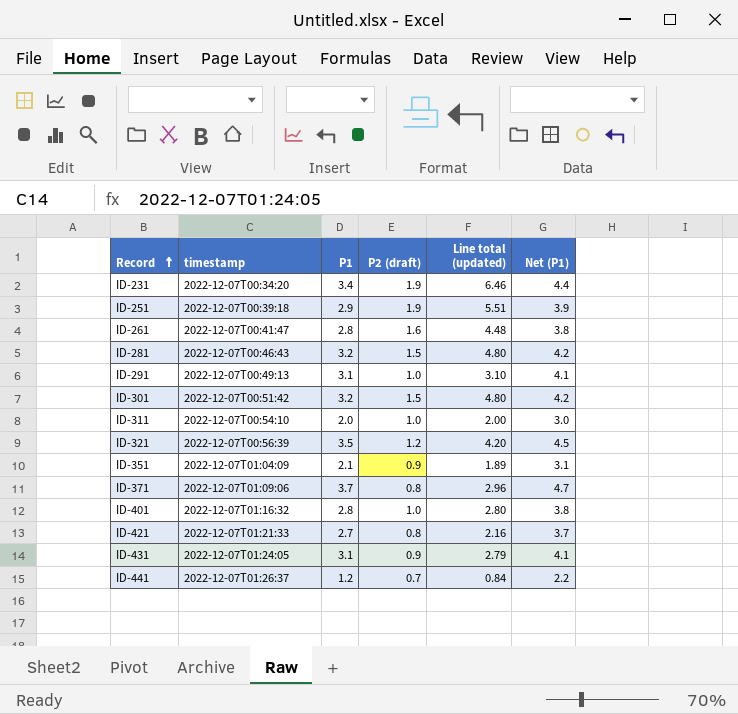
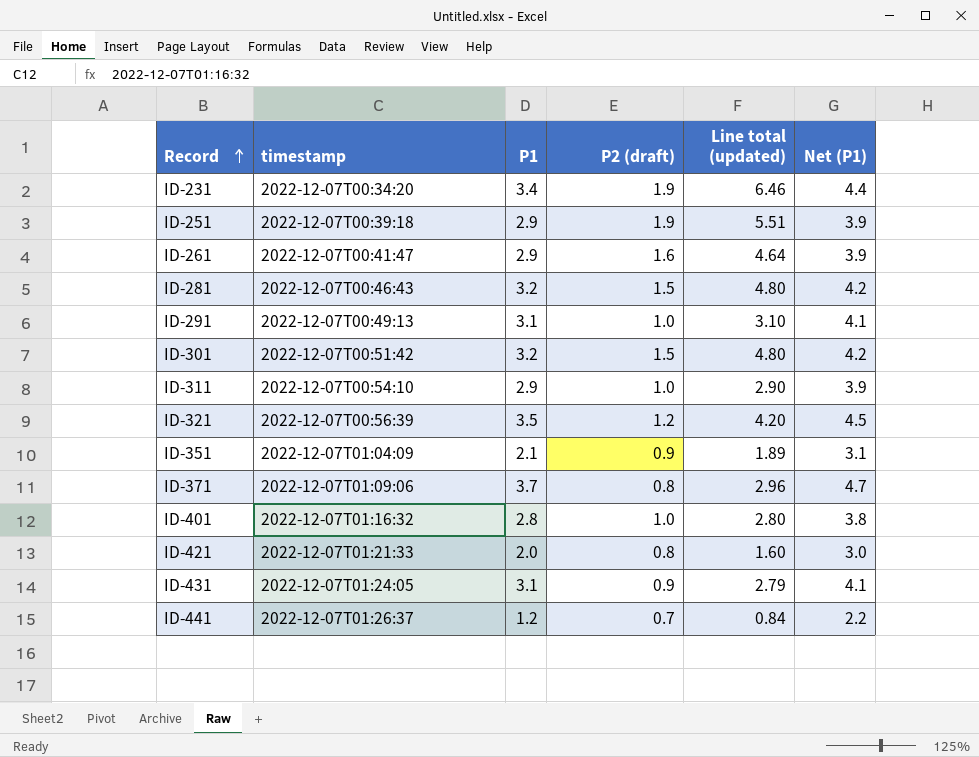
ID-261 | P1: 2.8 -> 2.9
ID-261 | Line total (updated): 4.48 -> 4.64
ID-261 | Net (P1): 3.8 -> 3.9
ID-311 | P1: 2.0 -> 2.9
ID-311 | Line total (updated): 2.00 -> 2.90
ID-311 | Net (P1): 3.0 -> 3.9
ID-421 | P1: 2.7 -> 2.0
ID-421 | Line total (updated): 2.16 -> 1.60
ID-421 | Net (P1): 3.7 -> 3.0

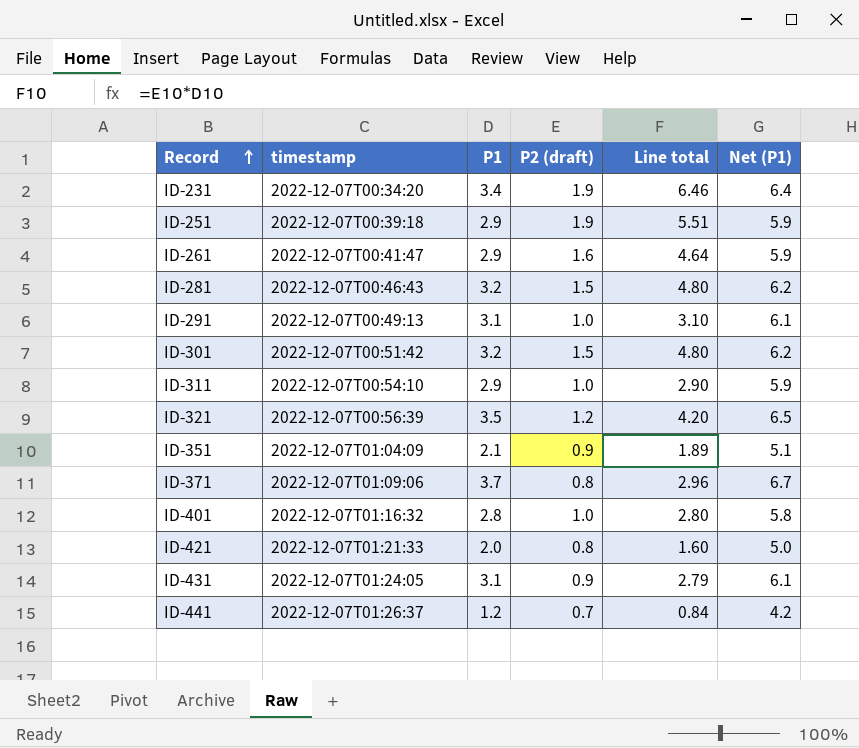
column name: Line total (updated) -> Line total
column Net (P1) | formula: [P1] + 1 -> [P1] + 3

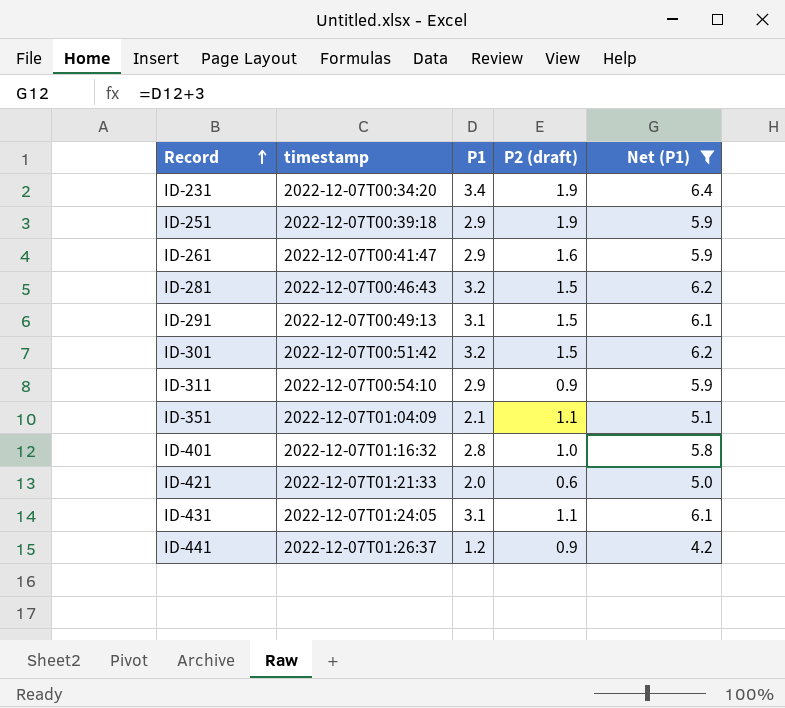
filter: none -> Net (P1) <= 6.4
column Line total | formula: [P1] * [P2 (draft)] -> none
ID-291 | P2 (draft): 1.0 -> 1.5
ID-311 | P2 (draft): 1.0 -> 0.9
ID-351 | P2 (draft): 0.9 -> 1.1
ID-421 | P2 (draft): 0.8 -> 0.6
ID-431 | P2 (draft): 0.9 -> 1.1
ID-441 | P2 (draft): 0.7 -> 0.9

